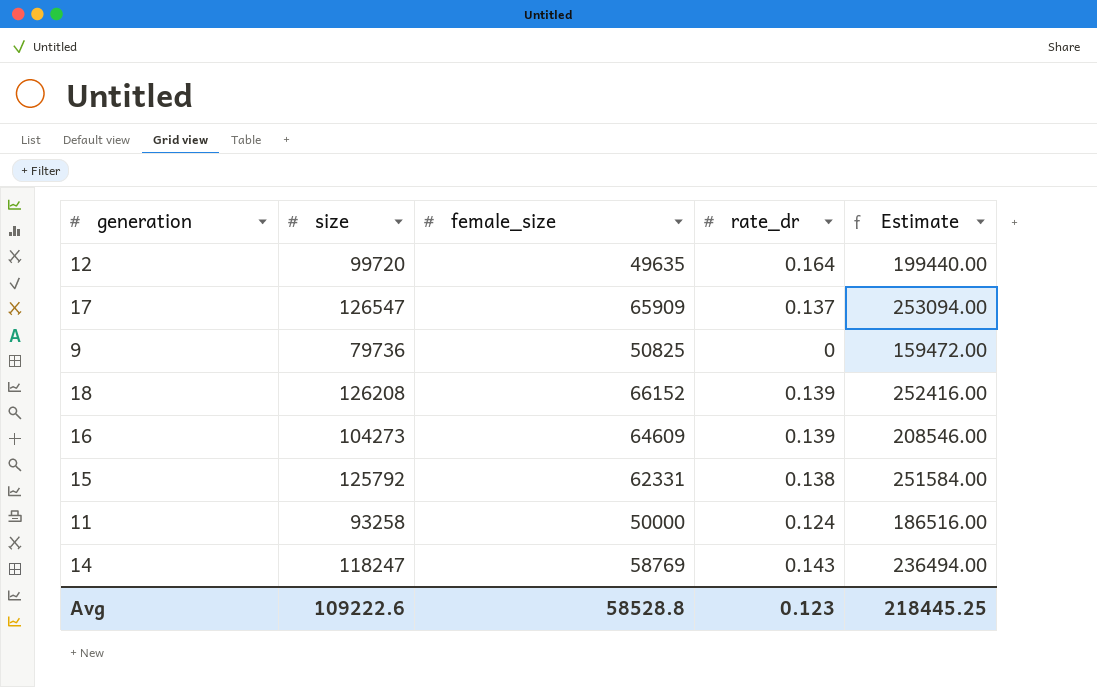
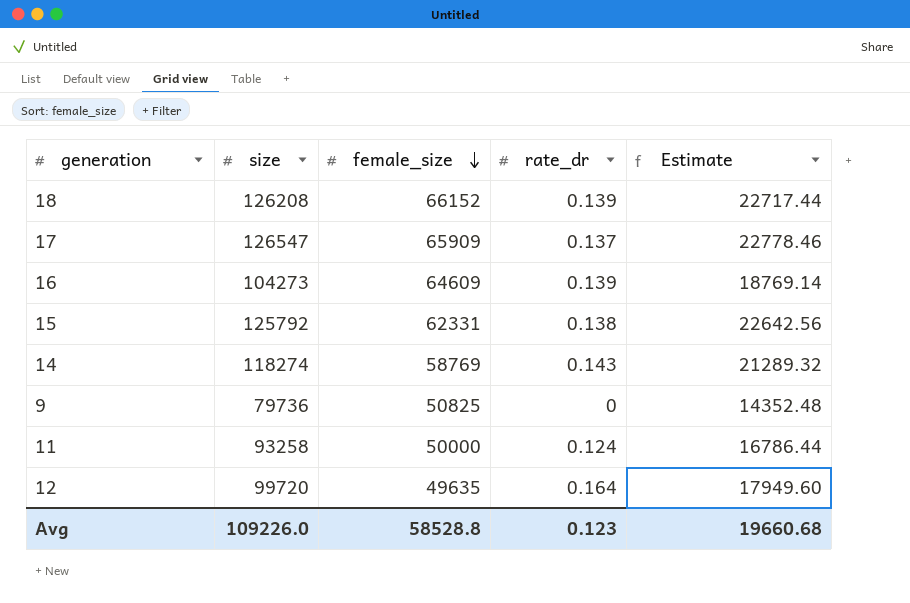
row order: none -> female_size descending
column Estimate | formula: [size] * 2 -> [size] * 0.18
14 | size: 118247 -> 118274
Avg | size: 109222.6 -> 109226.0
Avg | Estimate: 218445.25 -> 19660.68

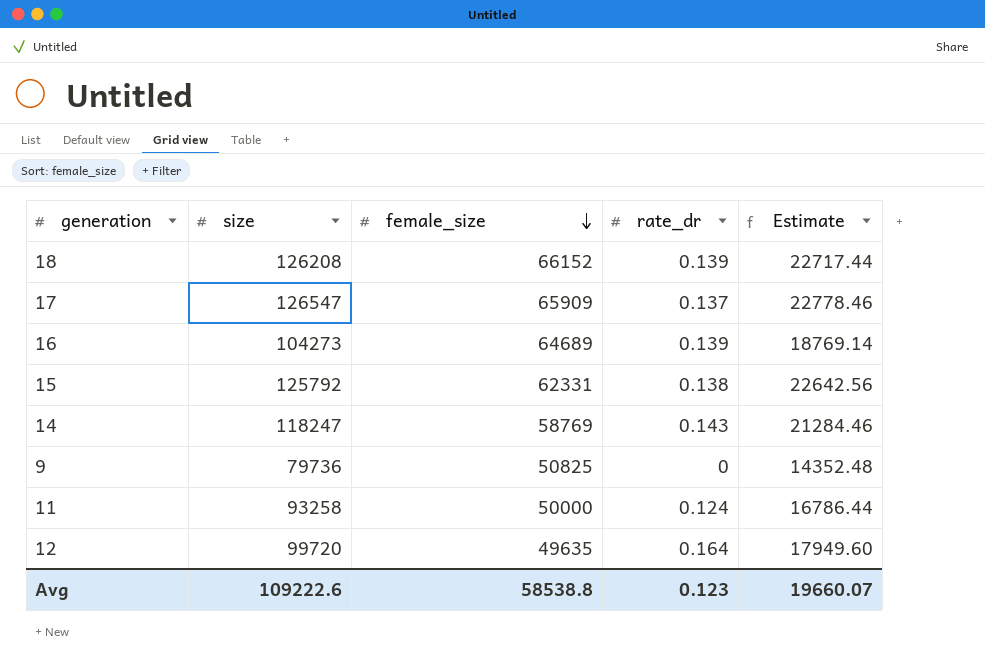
16 | female_size: 64609 -> 64689
14 | size: 118274 -> 118247
14 | Estimate: 21289.32 -> 21284.46
Avg | size: 109226.0 -> 109222.6
Avg | female_size: 58528.8 -> 58538.8
Avg | Estimate: 19660.68 -> 19660.07

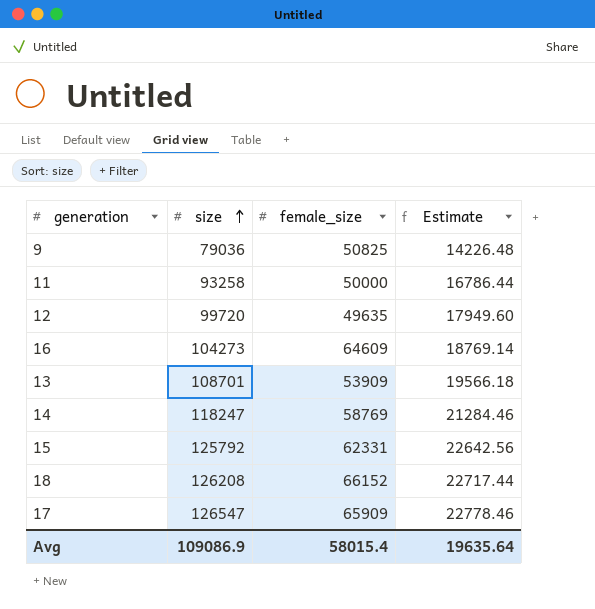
row order: female_size descending -> size ascending
column rate_dr | position: 4 -> none
9 | size: 79736 -> 79036
9 | Estimate: 14352.48 -> 14226.48
16 | female_size: 64689 -> 64609
row 13: none -> 108701 | 53909 | 19566.18
Avg | size: 109222.6 -> 109086.9
Avg | female_size: 58538.8 -> 58015.4
Avg | Estimate: 19660.07 -> 19635.64

